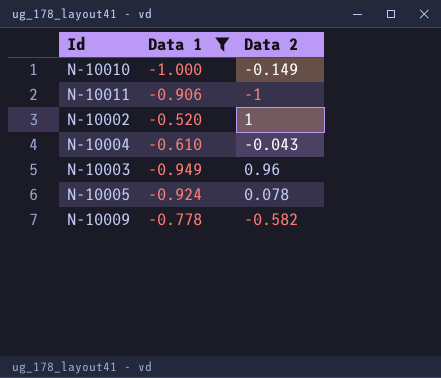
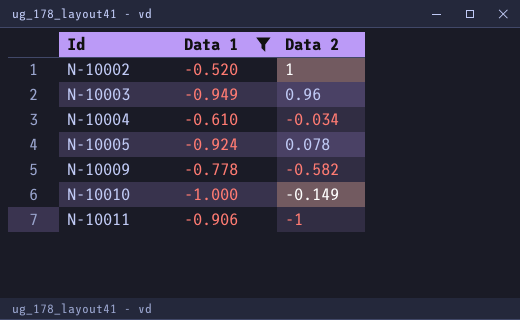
row order: none -> Id ascending
N-10004 | Data 2: -0.043 -> -0.034

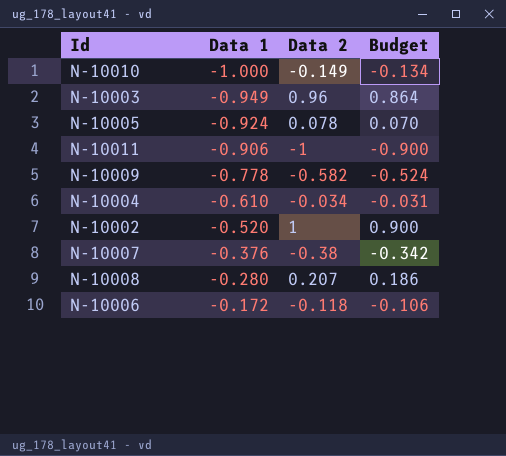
filter: Data 1 <= -0.520 -> none
row order: Id ascending -> Data 1 ascending
column Budget | formula: none -> [Data 2] * 0.9

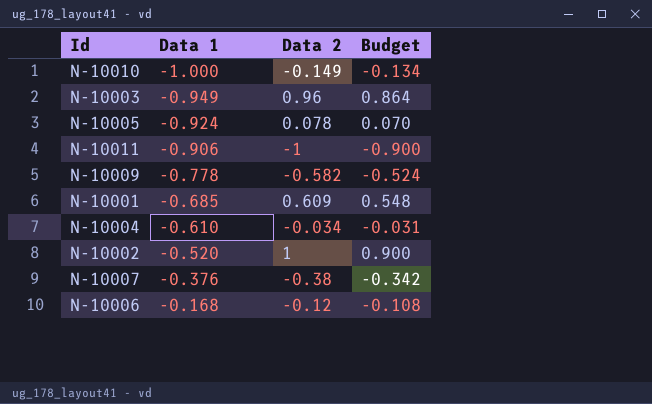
row N-10008: -0.280 | 0.207 | 0.186 -> none
row N-10001: none -> -0.685 | 0.609 | 0.548
N-10006 | Data 1: -0.172 -> -0.168
N-10006 | Data 2: -0.118 -> -0.12
N-10006 | Budget: -0.106 -> -0.108

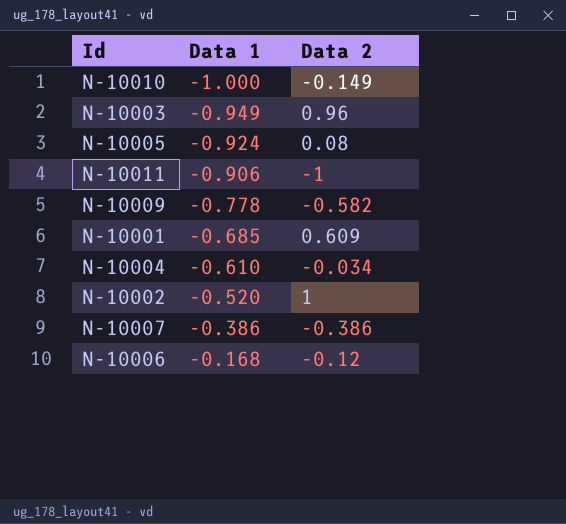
column Budget | formula: [Data 2] * 0.9 -> none
N-10005 | Data 2: 0.078 -> 0.08
N-10007 | Data 1: -0.376 -> -0.386
N-10007 | Data 2: -0.38 -> -0.386

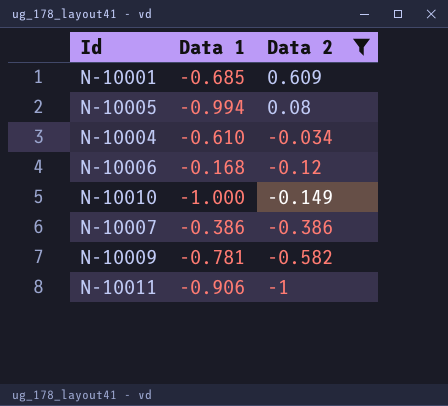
filter: none -> Data 2 <= 0.609
row order: Data 1 ascending -> Data 2 descending
N-10005 | Data 1: -0.924 -> -0.994
N-10009 | Data 1: -0.778 -> -0.781

